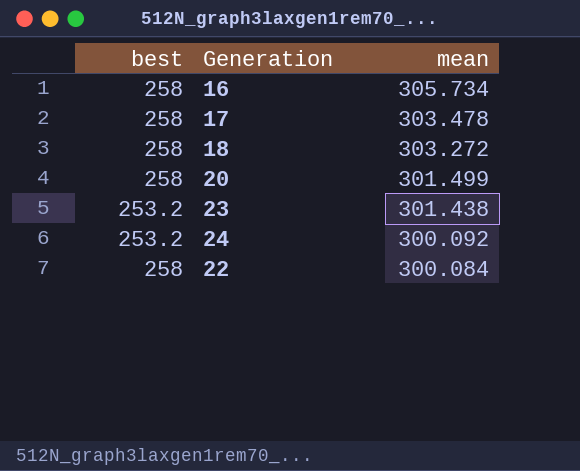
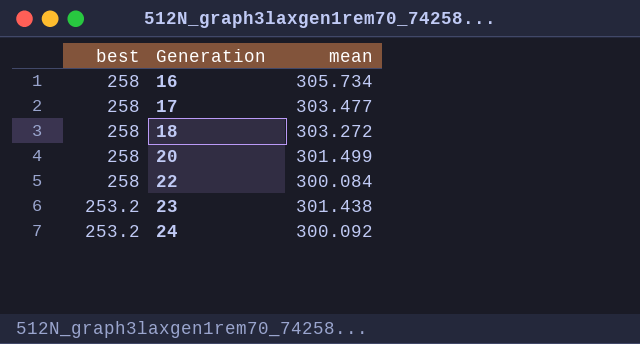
row order: mean descending -> best descending
17 | mean: 303.478 -> 303.477

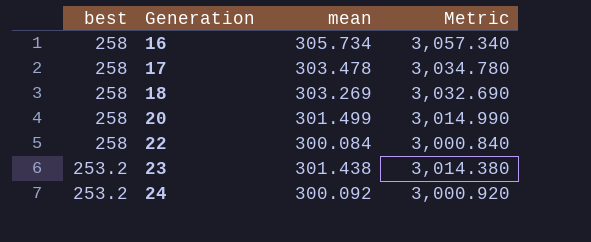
column Metric | formula: none -> [mean] * 10
17 | mean: 303.477 -> 303.478
18 | mean: 303.272 -> 303.269

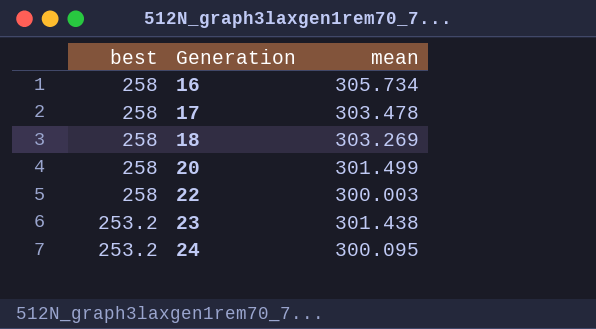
column Metric | formula: [mean] * 10 -> none
22 | mean: 300.084 -> 300.003
24 | mean: 300.092 -> 300.095

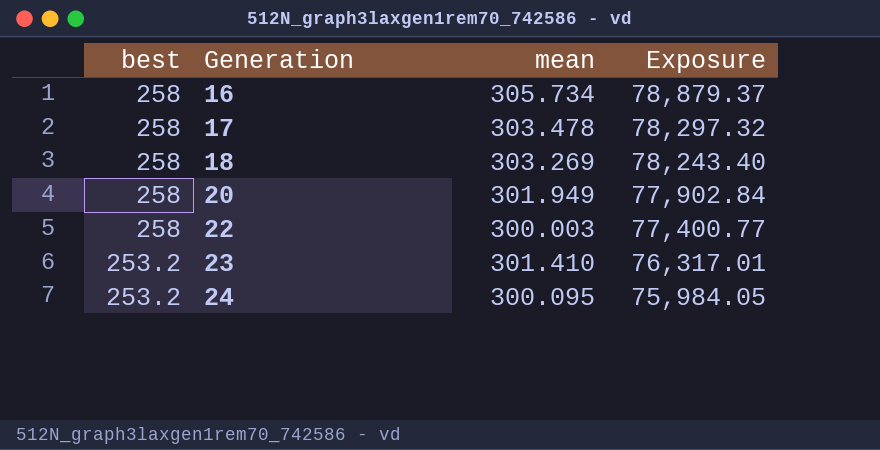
column Exposure | formula: none -> [best] * [mean]
20 | mean: 301.499 -> 301.949
23 | mean: 301.438 -> 301.410

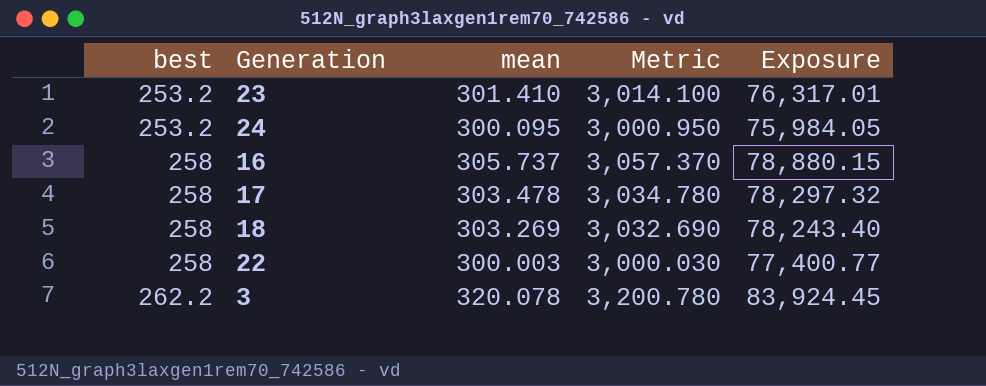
row order: best descending -> best ascending
column Metric | formula: none -> [mean] * 10
row 20: 258 | 301.949 | 77,902.84 -> none
16 | mean: 305.734 -> 305.737
16 | Exposure: 78,879.37 -> 78,880.15
row 3: none -> 262.2 | 320.078 | 3,200.780 | 83,924.45

